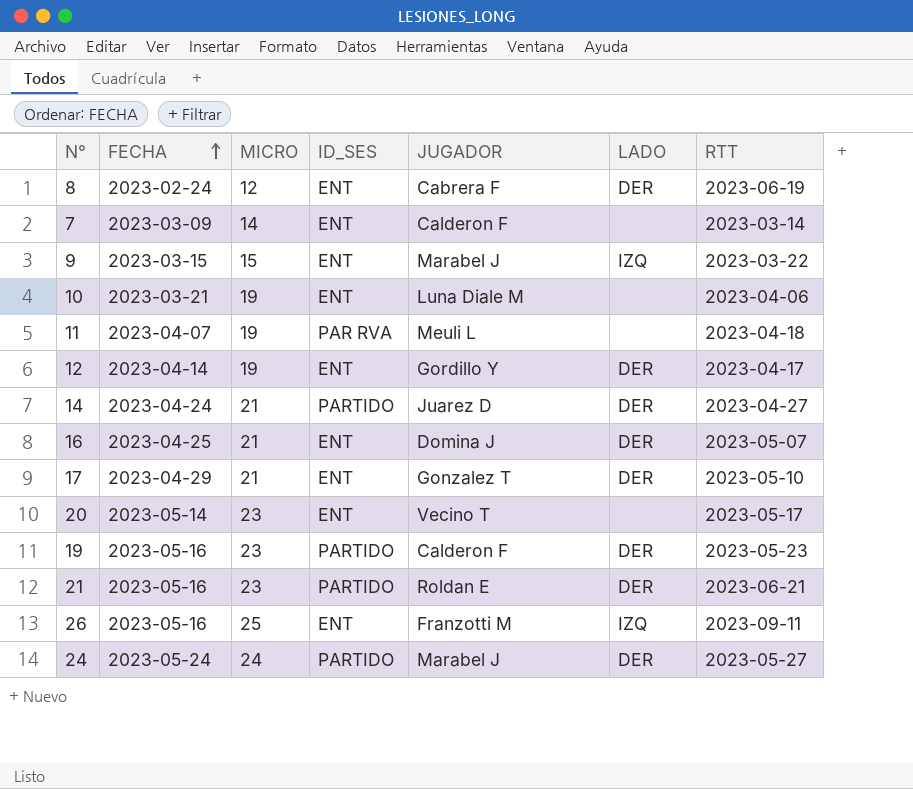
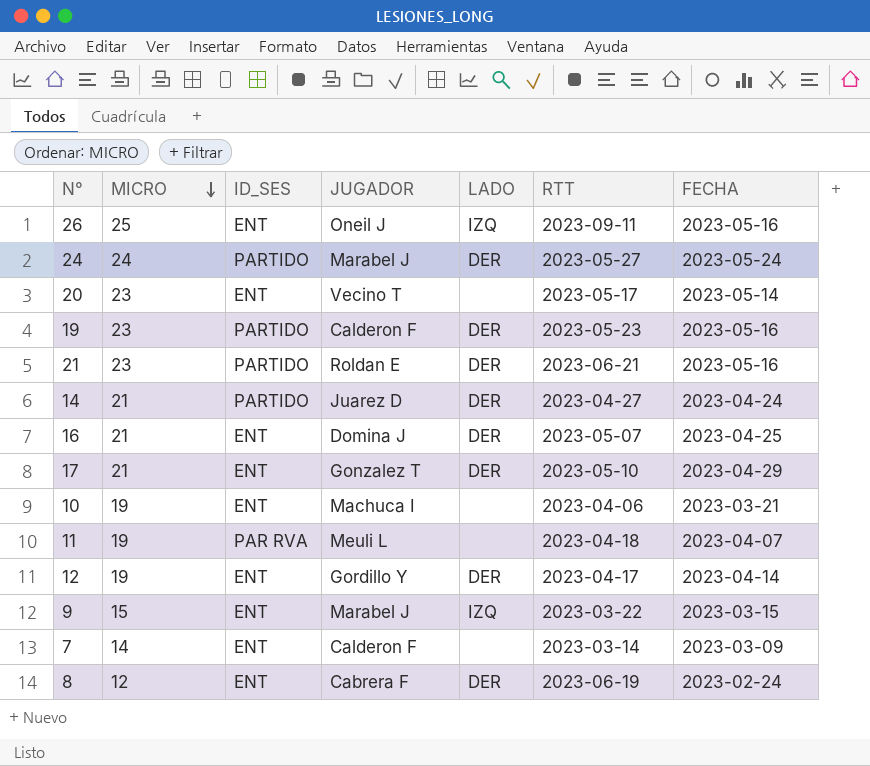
row order: FECHA ascending -> MICRO descending
column FECHA | position: 2 -> 7
26 | JUGADOR: Franzotti M -> Oneil J
10 | JUGADOR: Luna Diale M -> Machuca I

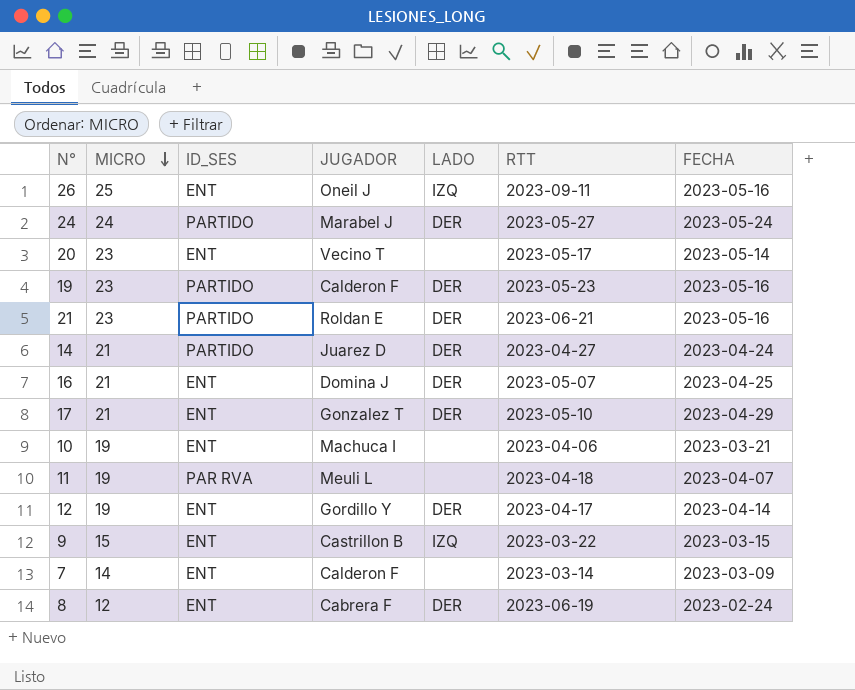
9 | JUGADOR: Marabel J -> Castrillon B

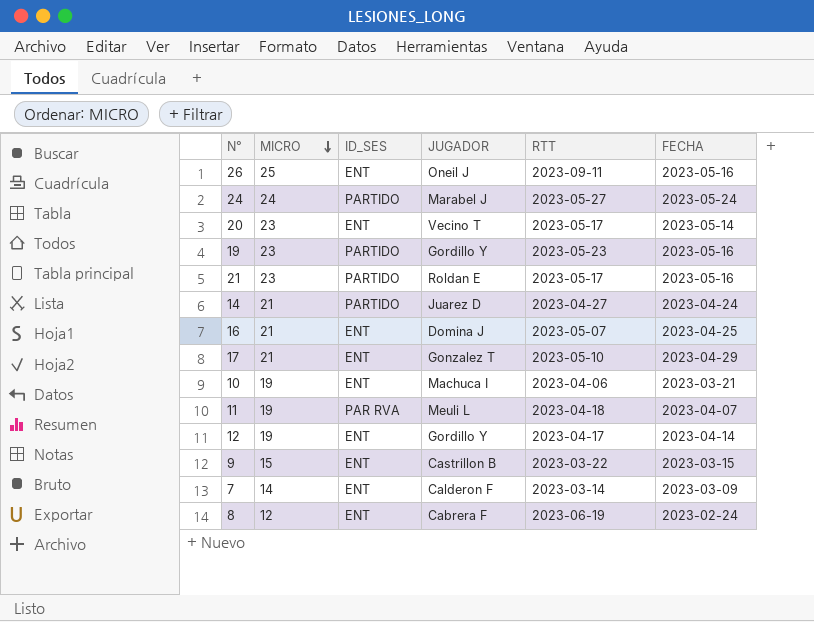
column LADO | position: 5 -> none
19 | JUGADOR: Calderon F -> Gordillo Y
21 | RTT: 2023-06-21 -> 2023-05-17

